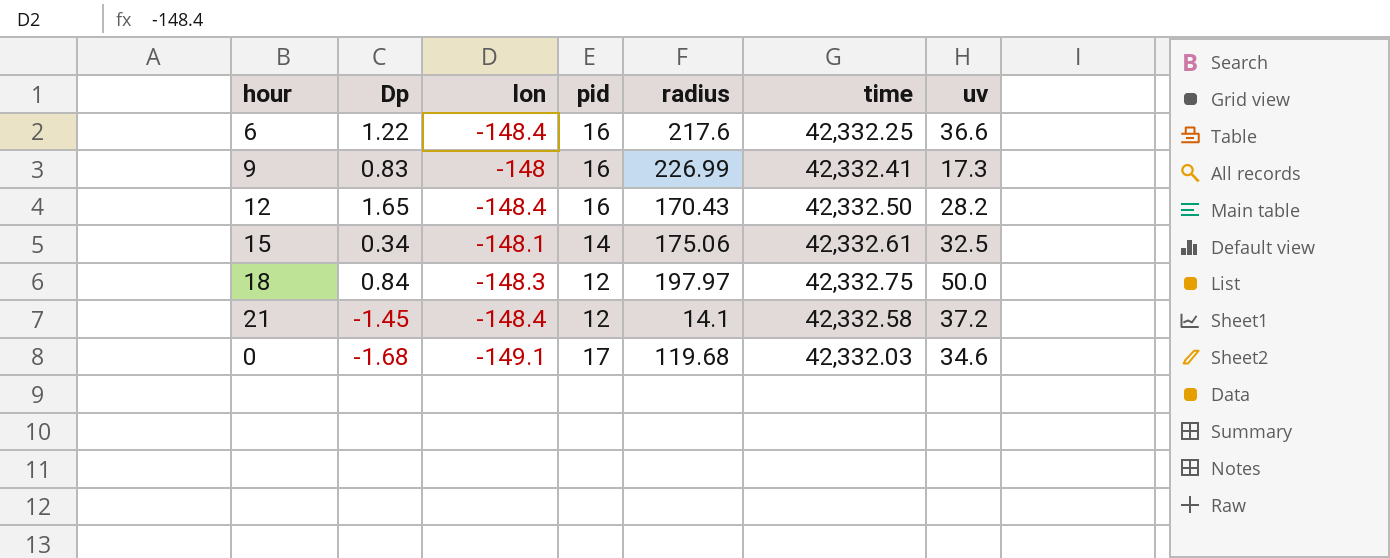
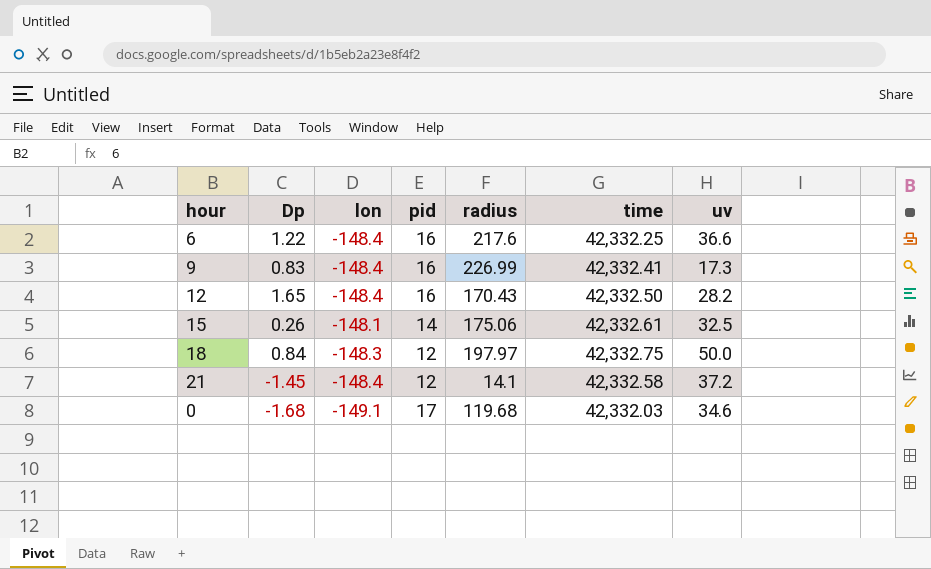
9 | lon: -148 -> -148.4
15 | Dp: 0.34 -> 0.26

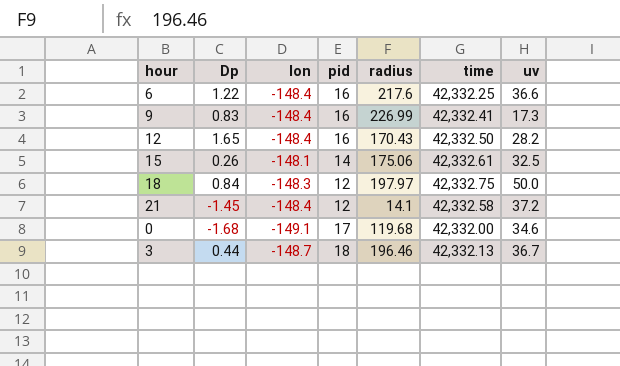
0 | time: 42,332.03 -> 42,332.00
row 3: none -> 0.44 | -148.7 | 18 | 196.46 | 42,332.13 | 36.7

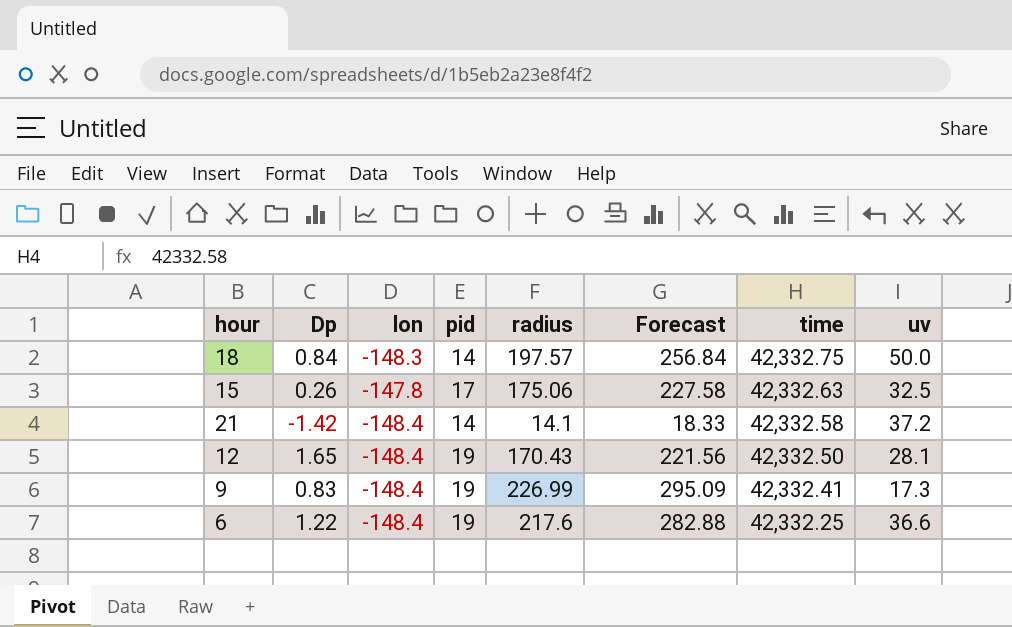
row order: none -> time descending
column Forecast | formula: none -> [radius] * 1.3
row 0: -1.68 | -149.1 | 17 | 119.68 | 42,332.00 | 34.6 -> none
row 3: 0.44 | -148.7 | 18 | 196.46 | 42,332.13 | 36.7 -> none
18 | pid: 12 -> 14
18 | radius: 197.97 -> 197.57
15 | lon: -148.1 -> -147.8
15 | pid: 14 -> 17
15 | time: 42,332.61 -> 42,332.63
21 | Dp: -1.45 -> -1.42
21 | pid: 12 -> 14
12 | pid: 16 -> 19
12 | uv: 28.2 -> 28.1
9 | pid: 16 -> 19
6 | pid: 16 -> 19

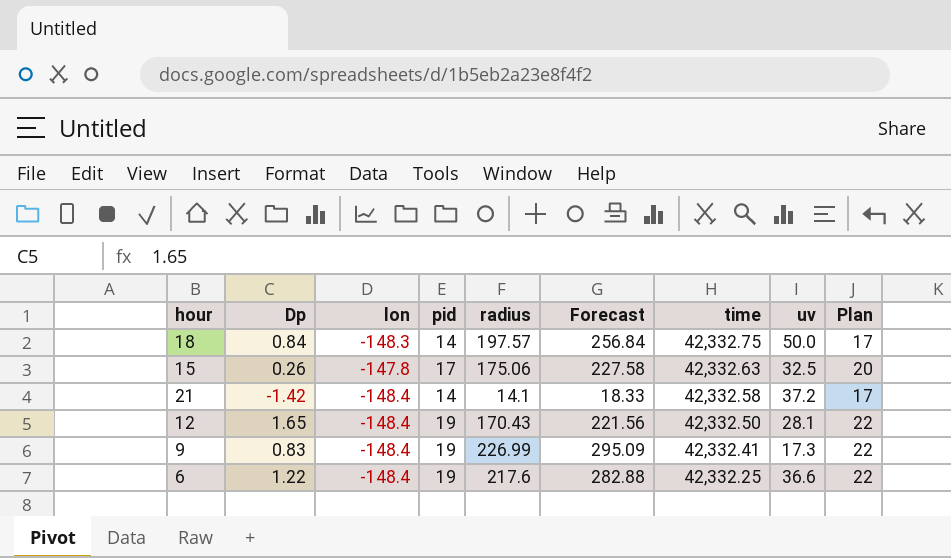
column Plan | formula: none -> [pid] + 3

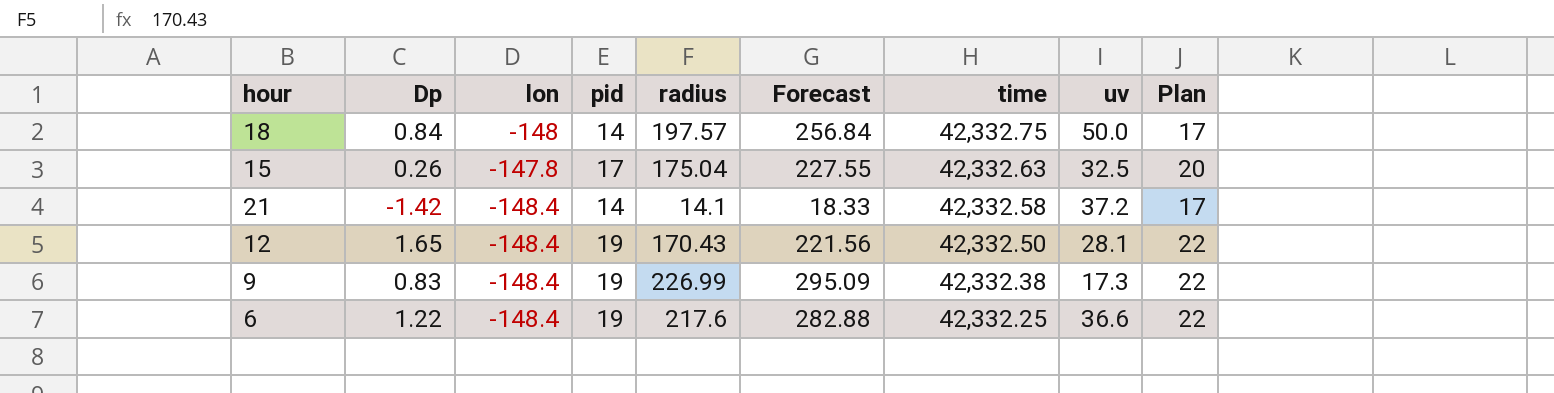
18 | lon: -148.3 -> -148
15 | radius: 175.06 -> 175.04
15 | Forecast: 227.58 -> 227.55
9 | time: 42,332.41 -> 42,332.38

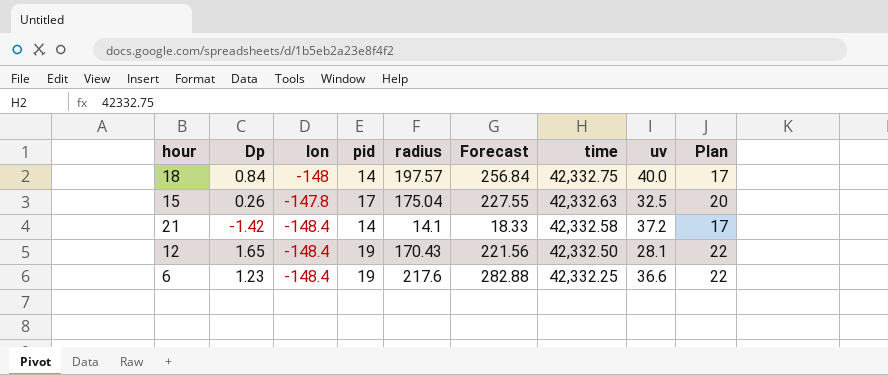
row 9: 0.83 | -148.4 | 19 | 226.99 | 295.09 | 42,332.38 | 17.3 | 22 -> none
18 | uv: 50.0 -> 40.0
6 | Dp: 1.22 -> 1.23

